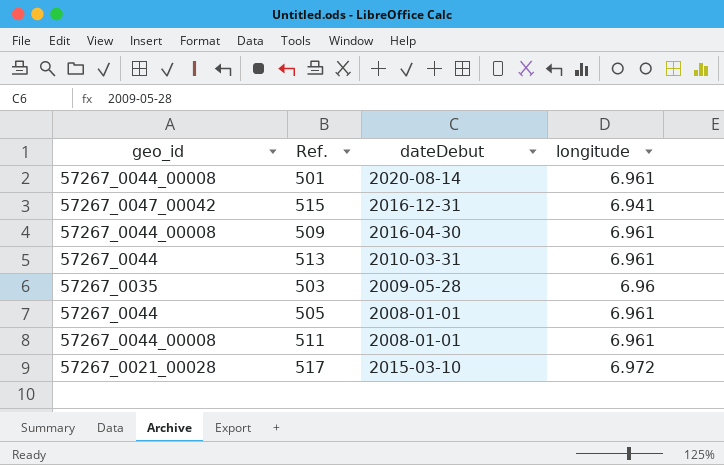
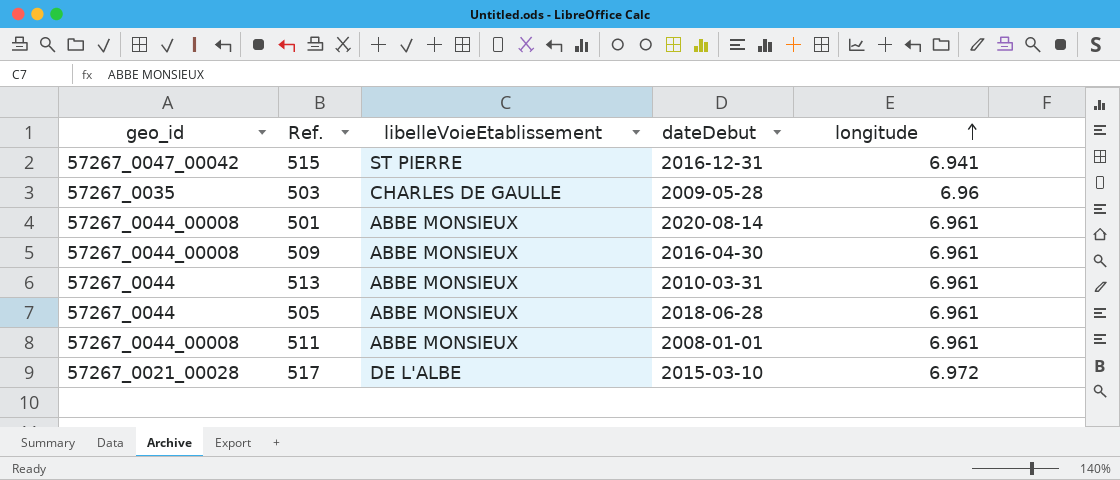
row order: none -> longitude ascending
column libelleVoieEtablissement | position: none -> 3
505 | dateDebut: 2008-01-01 -> 2018-06-28

